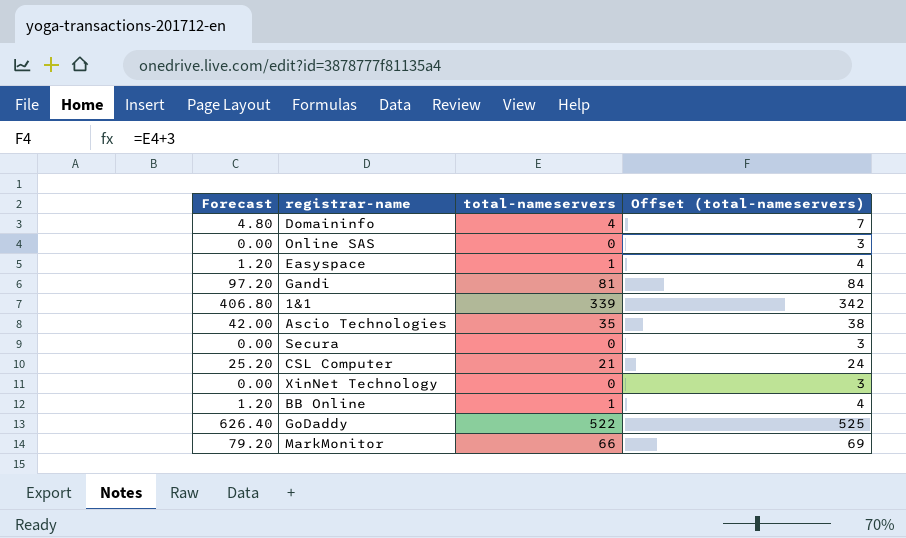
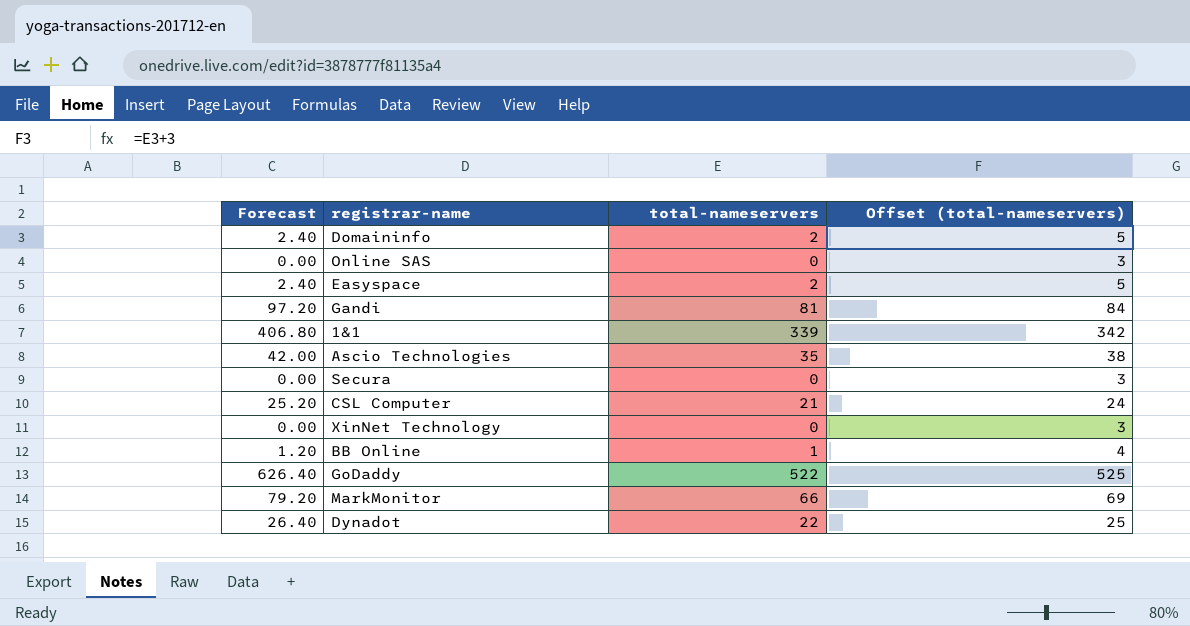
Domaininfo | Forecast: 4.80 -> 2.40
Domaininfo | total-nameservers: 4 -> 2
Domaininfo | Offset (total-nameservers): 7 -> 5
Easyspace | Forecast: 1.20 -> 2.40
Easyspace | total-nameservers: 1 -> 2
Easyspace | Offset (total-nameservers): 4 -> 5
row Dynadot: none -> 26.40 | 22 | 25

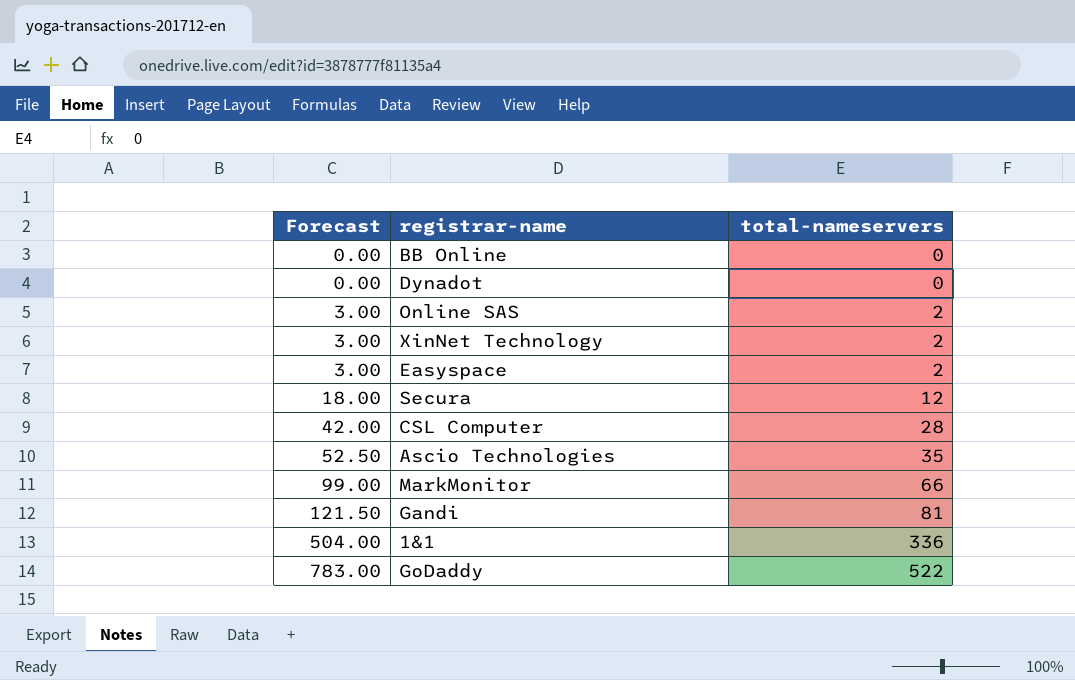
row order: none -> Forecast ascending
column Offset (total-nameservers) | formula: [total-nameservers] + 3 -> none
column Forecast | formula: [total-nameservers] * 1.2 -> [total-nameservers] * 1.5
row Domaininfo: 2.40 | 2 | 5 -> none
BB Online | total-nameservers: 1 -> 0
Dynadot | total-nameservers: 22 -> 0
Online SAS | total-nameservers: 0 -> 2
XinNet Technology | total-nameservers: 0 -> 2
Secura | total-nameservers: 0 -> 12
CSL Computer | total-nameservers: 21 -> 28
1&1 | total-nameservers: 339 -> 336

